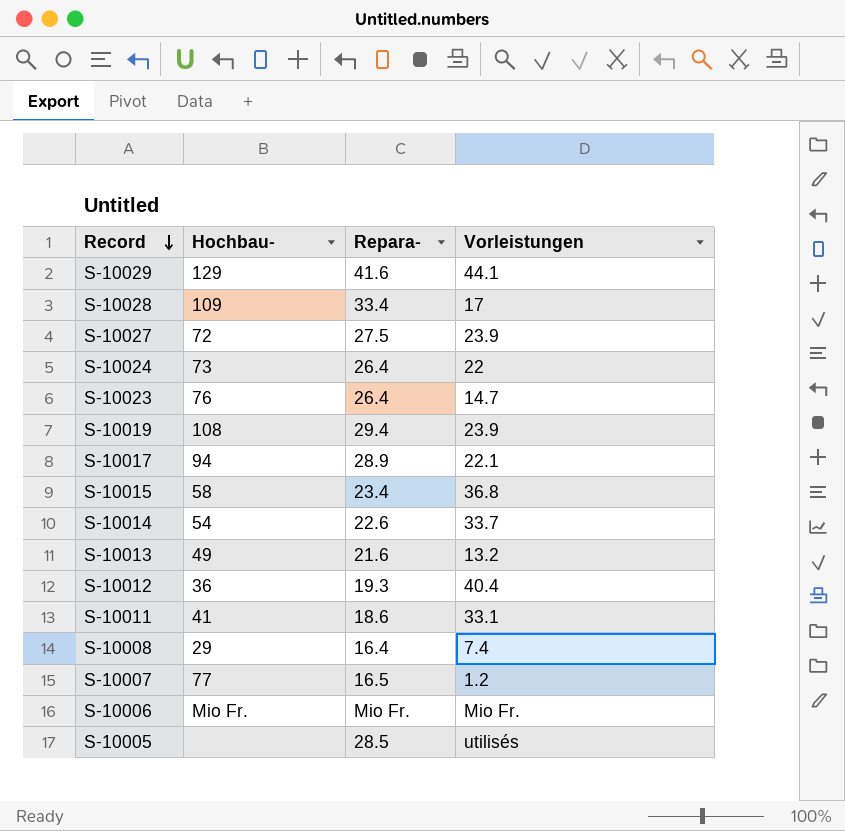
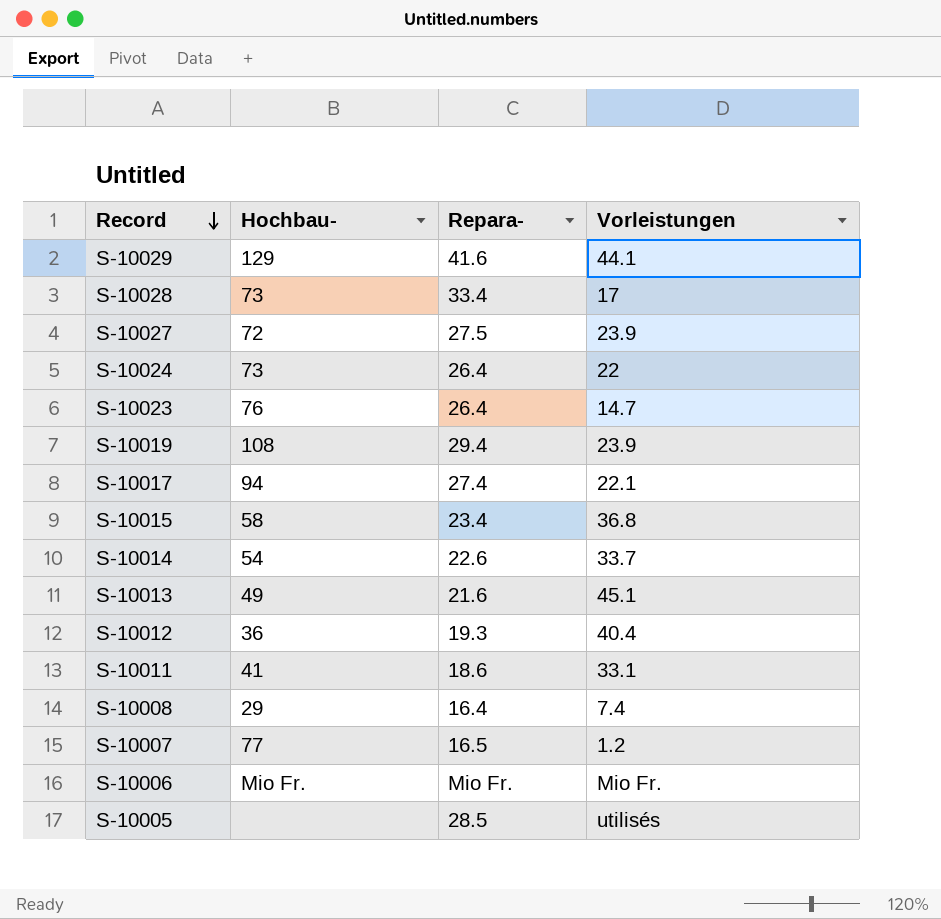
S-10028 | Hochbau-: 109 -> 73
S-10017 | Repara-: 28.9 -> 27.4
S-10013 | Vorleistungen: 13.2 -> 45.1

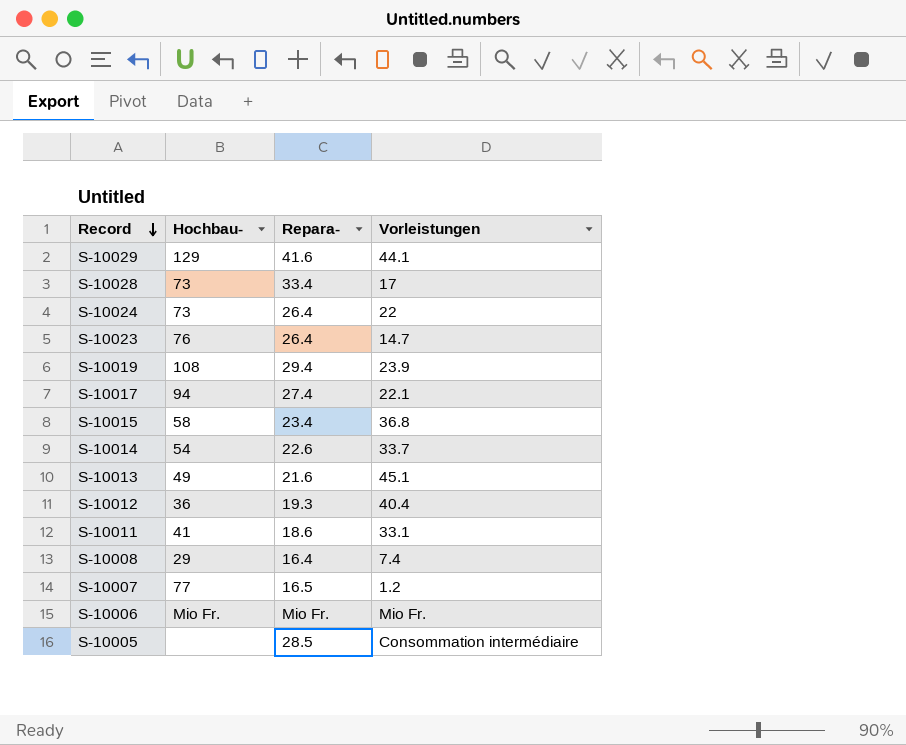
row S-10027: 72 | 27.5 | 23.9 -> none
S-10005 | Vorleistungen: utilisés -> Consommation intermédiaire

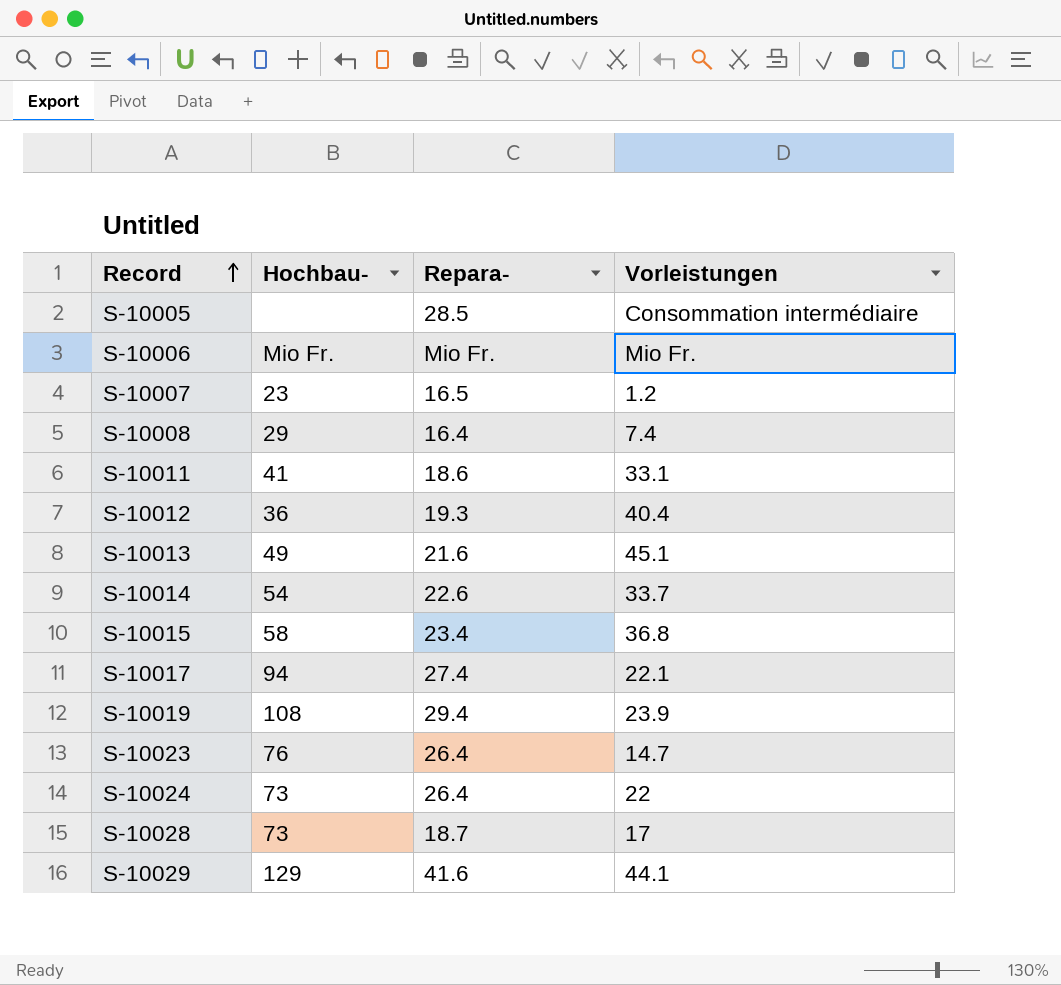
row order: Record descending -> Record ascending
S-10007 | Hochbau-: 77 -> 23
S-10028 | Repara-: 33.4 -> 18.7

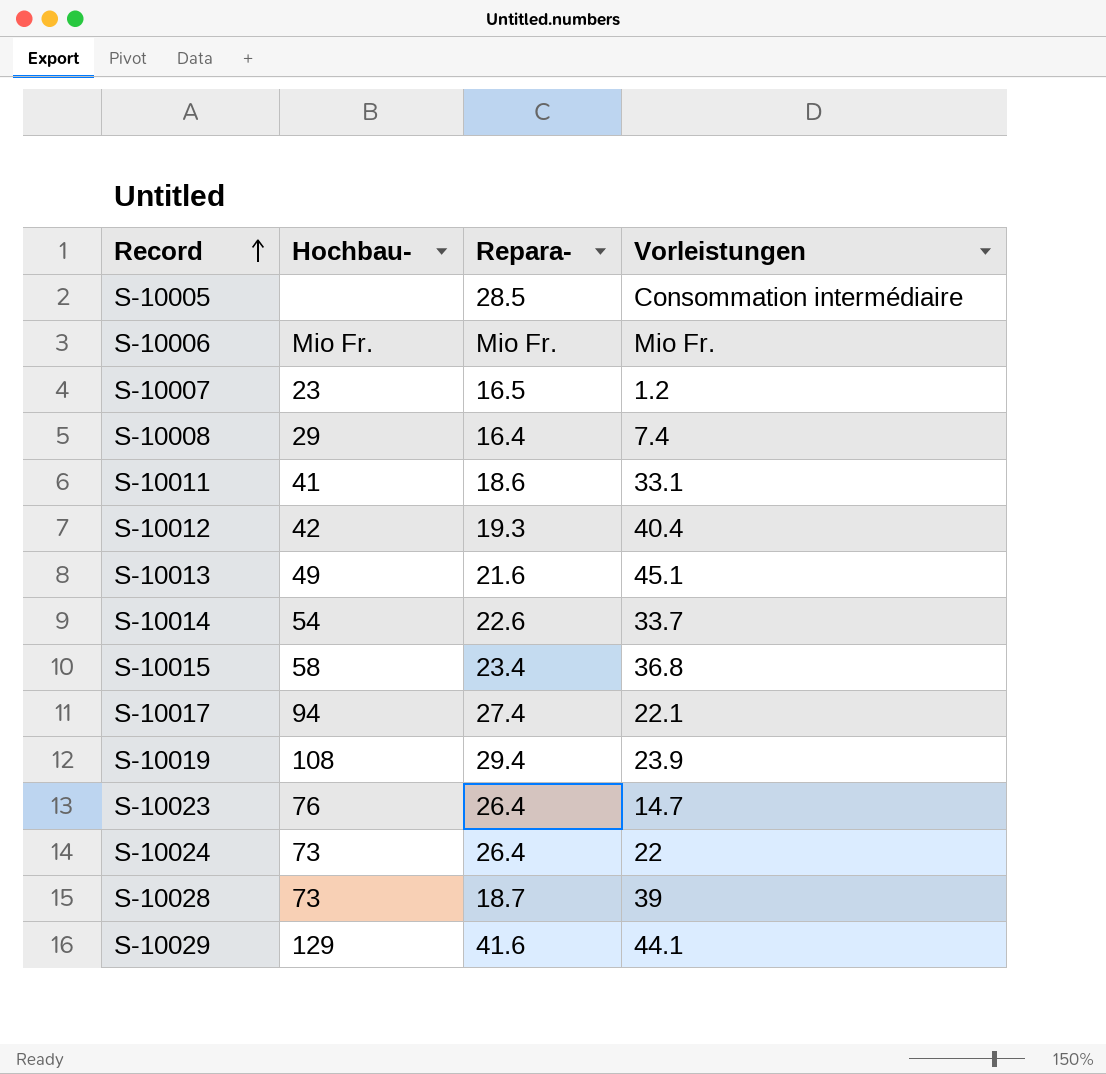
S-10012 | Hochbau-: 36 -> 42
S-10028 | Vorleistungen: 17 -> 39

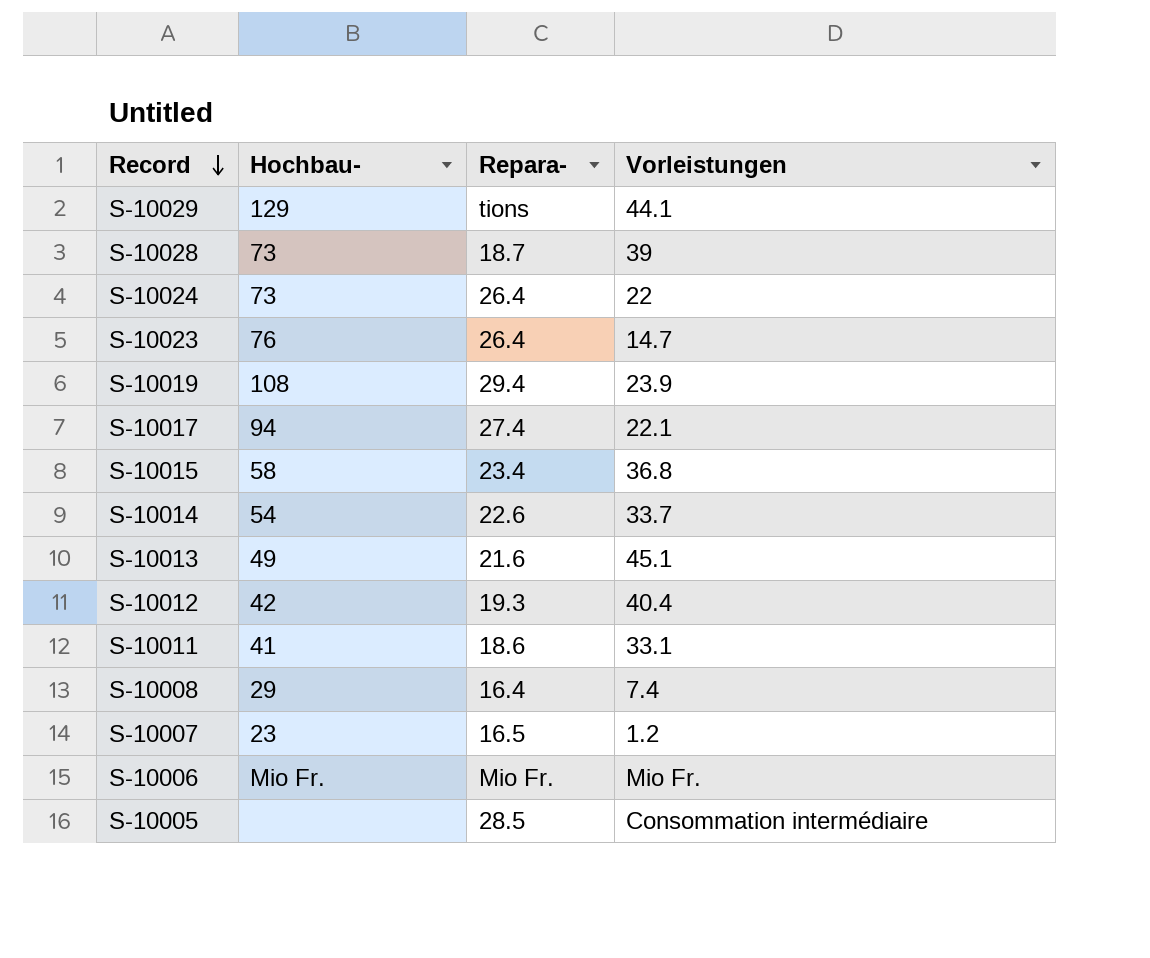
row order: Record ascending -> Record descending
S-10029 | Repara-: 41.6 -> tions

